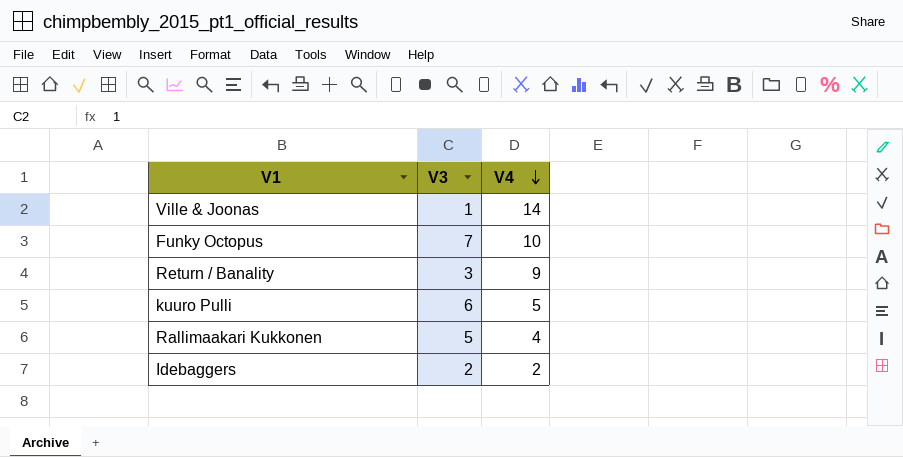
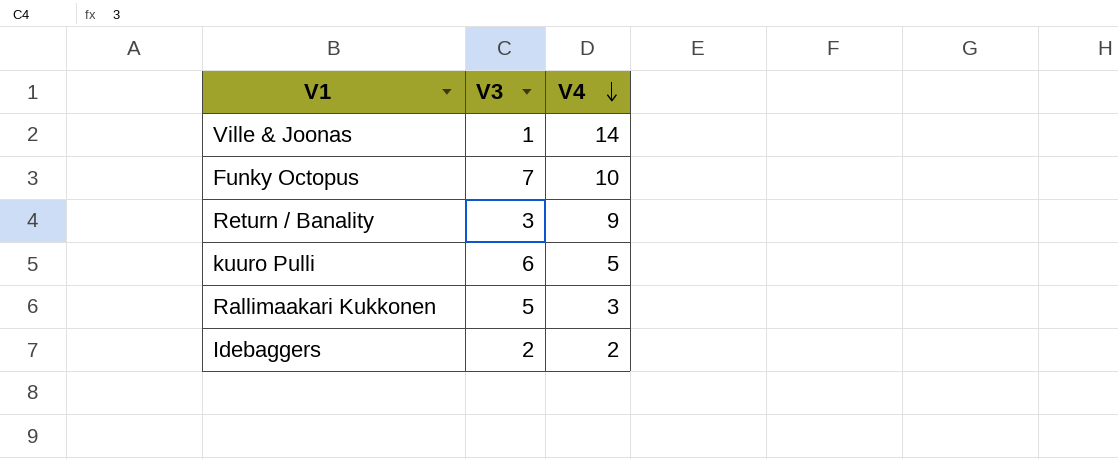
Rallimaakari Kukkonen | V4: 4 -> 3

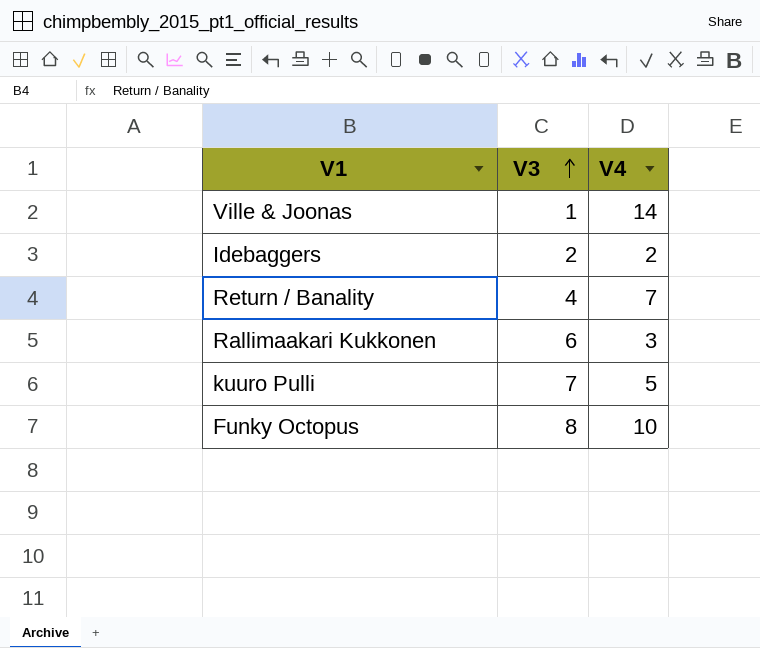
row order: V4 descending -> V3 ascending
Return / Banality | V3: 3 -> 4
Return / Banality | V4: 9 -> 7
Rallimaakari Kukkonen | V3: 5 -> 6
kuuro Pulli | V3: 6 -> 7
Funky Octopus | V3: 7 -> 8

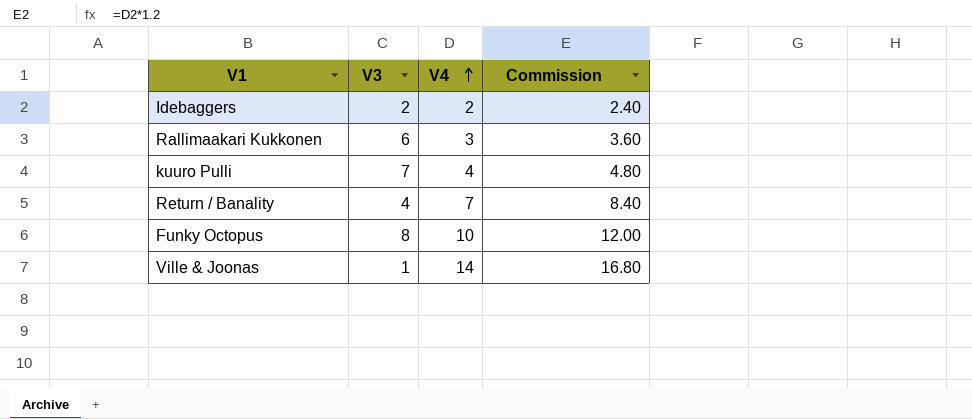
row order: V3 ascending -> V4 ascending
column Commission | formula: none -> [V4] * 1.2
kuuro Pulli | V4: 5 -> 4

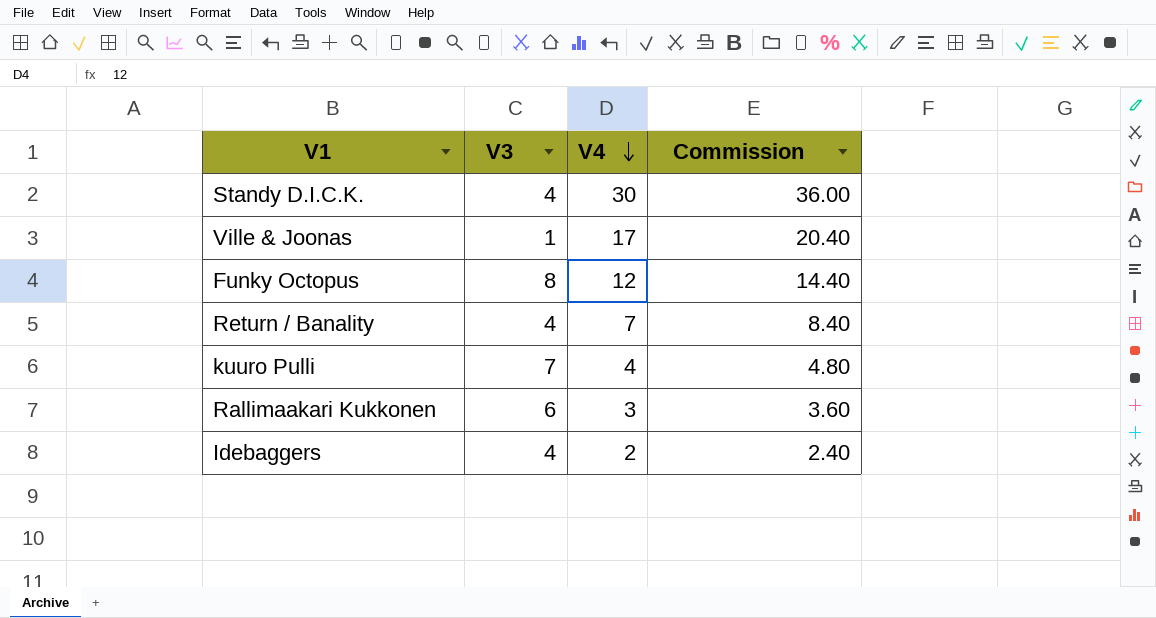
row order: V4 ascending -> V4 descending
row Standy D.I.C.K.: none -> 4 | 30 | 36.00
Ville & Joonas | V4: 14 -> 17
Ville & Joonas | Commission: 16.80 -> 20.40
Funky Octopus | V4: 10 -> 12
Funky Octopus | Commission: 12.00 -> 14.40
Idebaggers | V3: 2 -> 4

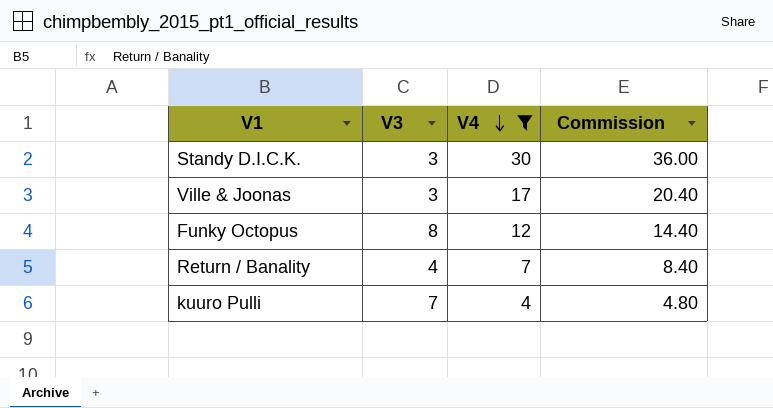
filter: none -> V4 >= 4
Standy D.I.C.K. | V3: 4 -> 3
Ville & Joonas | V3: 1 -> 3

